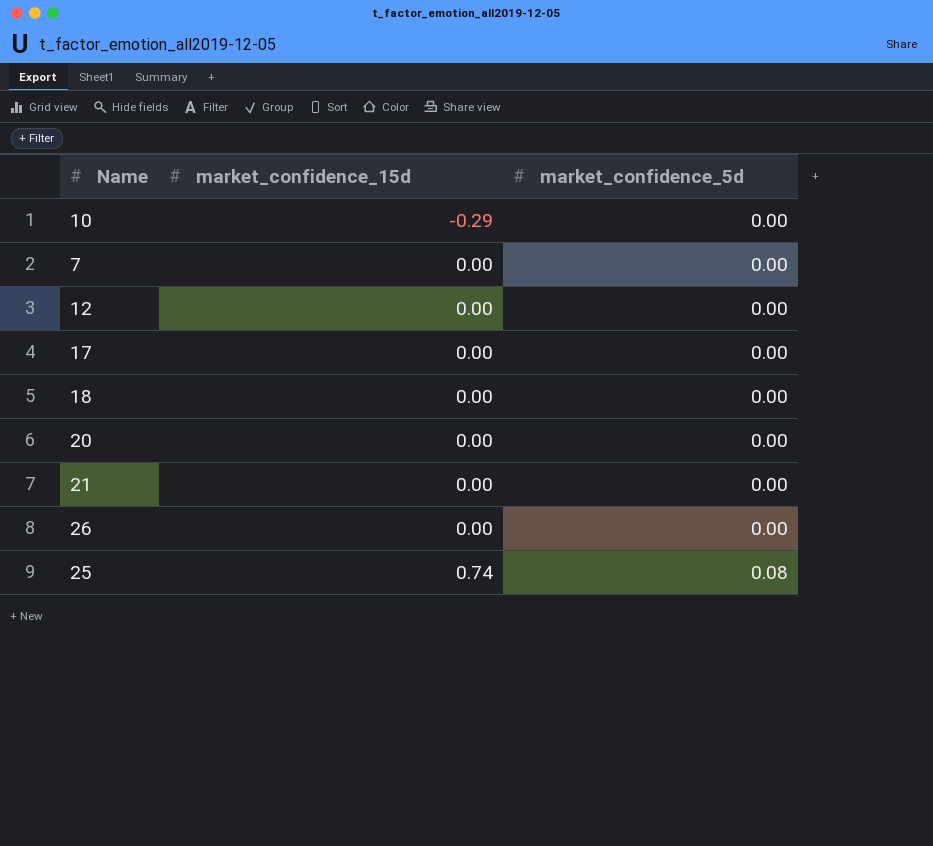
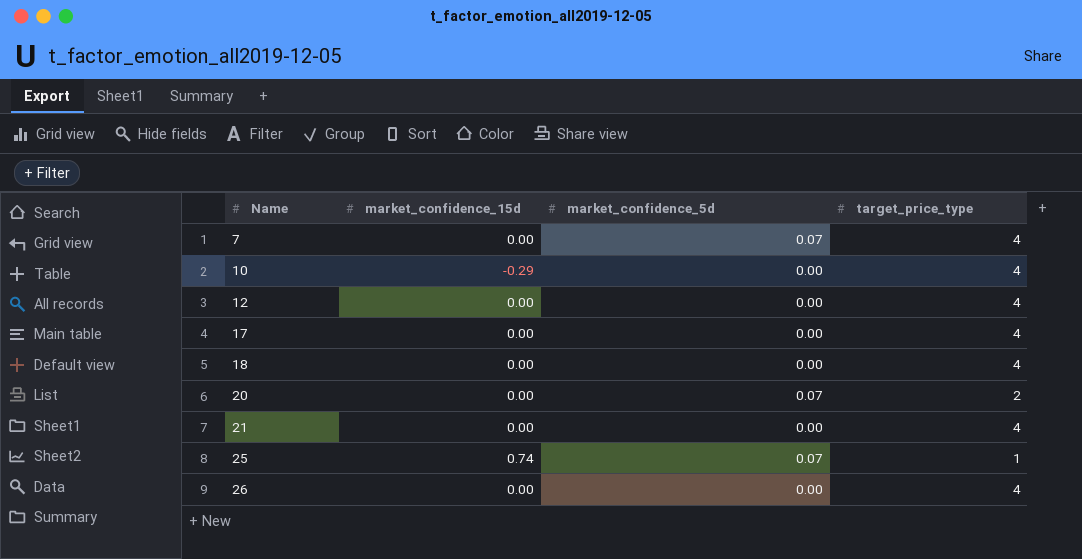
row order: market_confidence_15d ascending -> Name ascending
column target_price_type | position: none -> 4
7 | market_confidence_5d: 0.00 -> 0.07
20 | market_confidence_5d: 0.00 -> 0.07
25 | market_confidence_5d: 0.08 -> 0.07

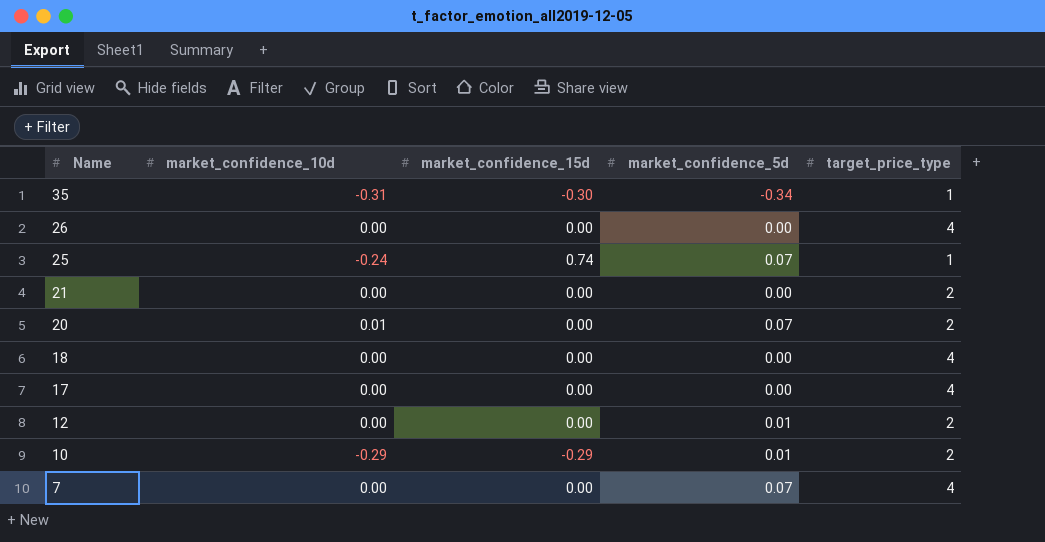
row order: Name ascending -> Name descending
column market_confidence_10d | position: none -> 2
row 35: none -> -0.31 | -0.30 | -0.34 | 1
21 | target_price_type: 4 -> 2
12 | market_confidence_5d: 0.00 -> 0.01
12 | target_price_type: 4 -> 2
10 | market_confidence_5d: 0.00 -> 0.01
10 | target_price_type: 4 -> 2

